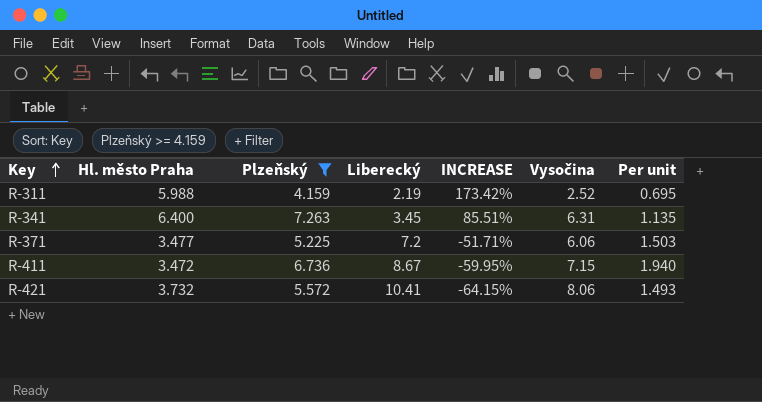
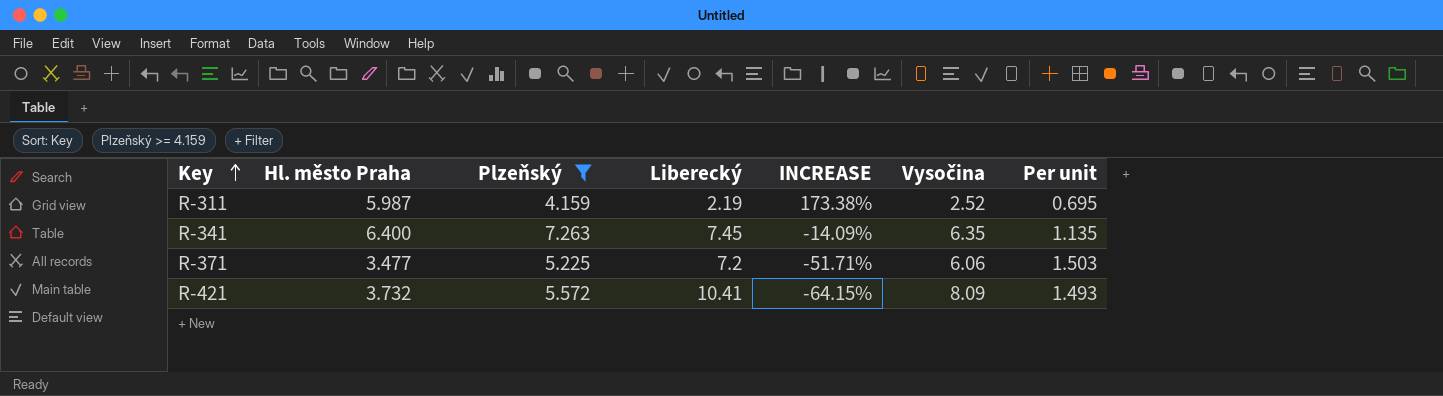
row R-411: 3.472 | 6.736 | 8.67 | -59.95% | 7.15 | 1.940 -> none
R-311 | Hl. město Praha: 5.988 -> 5.987
R-311 | INCREASE: 173.42% -> 173.38%
R-341 | Liberecký: 3.45 -> 7.45
R-341 | INCREASE: 85.51% -> -14.09%
R-341 | Vysočina: 6.31 -> 6.35
R-421 | Vysočina: 8.06 -> 8.09

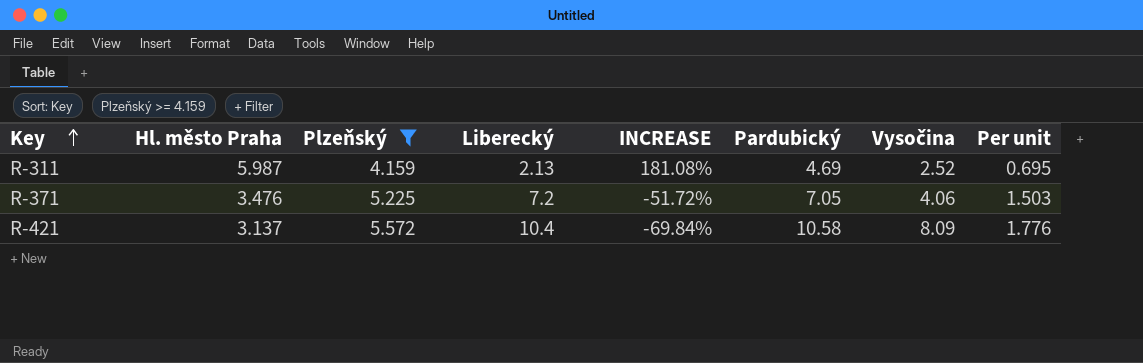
column Pardubický | position: none -> 6
row R-341: 6.400 | 7.263 | 7.45 | -14.09% | 6.35 | 1.135 -> none
R-311 | Liberecký: 2.19 -> 2.13
R-311 | INCREASE: 173.38% -> 181.08%
R-371 | Hl. město Praha: 3.477 -> 3.476
R-371 | INCREASE: -51.71% -> -51.72%
R-371 | Vysočina: 6.06 -> 4.06
R-421 | Hl. město Praha: 3.732 -> 3.137
R-421 | Liberecký: 10.41 -> 10.4
R-421 | INCREASE: -64.15% -> -69.84%
R-421 | Per unit: 1.493 -> 1.776

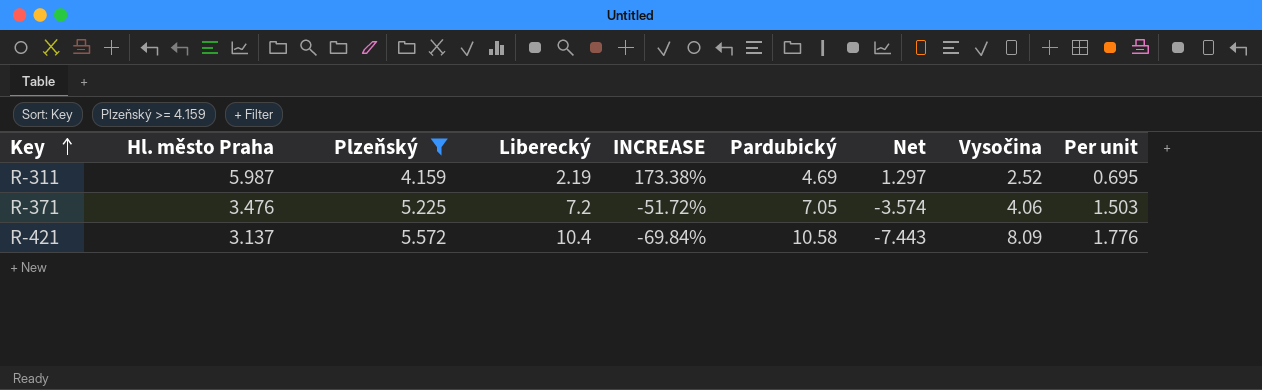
column Net | formula: none -> [Hl. město Praha] - [Pardubický]
R-311 | Liberecký: 2.13 -> 2.19
R-311 | INCREASE: 181.08% -> 173.38%

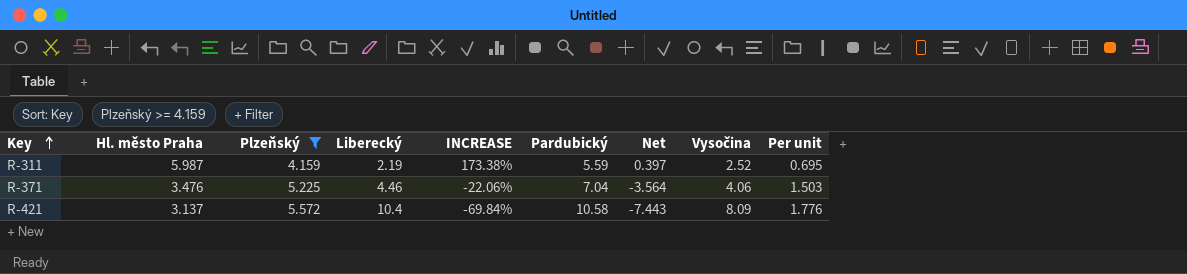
R-311 | Pardubický: 4.69 -> 5.59
R-311 | Net: 1.297 -> 0.397
R-371 | Liberecký: 7.2 -> 4.46
R-371 | INCREASE: -51.72% -> -22.06%
R-371 | Pardubický: 7.05 -> 7.04
R-371 | Net: -3.574 -> -3.564

